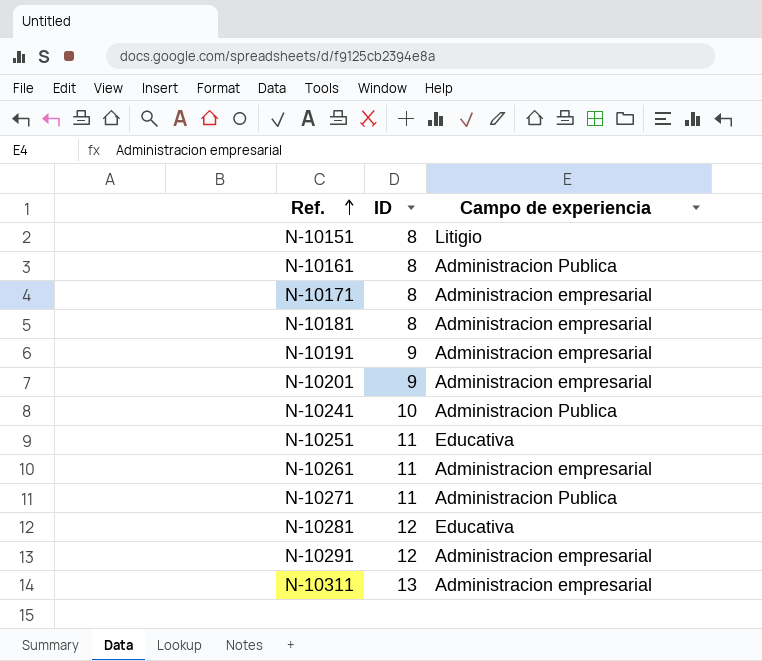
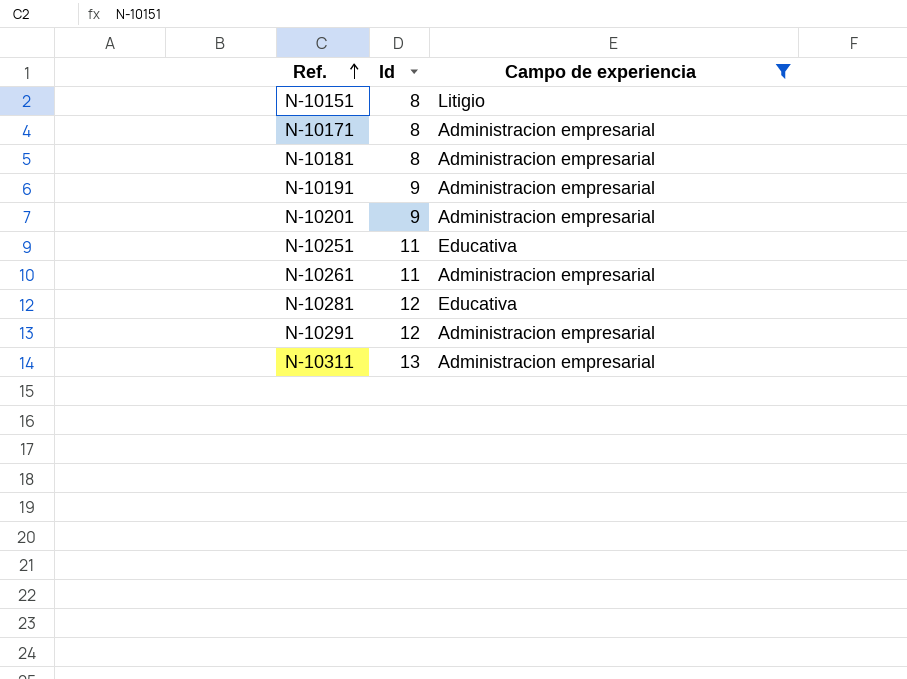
filter: none -> Campo de experiencia != Administracion Publica
column name: ID -> Id

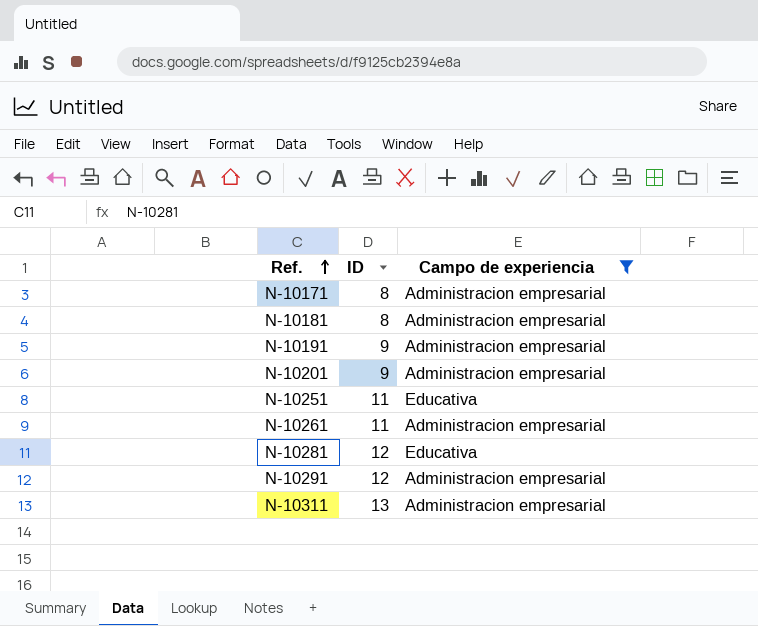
column name: Id -> ID
row N-10151: 8 | Litigio -> none

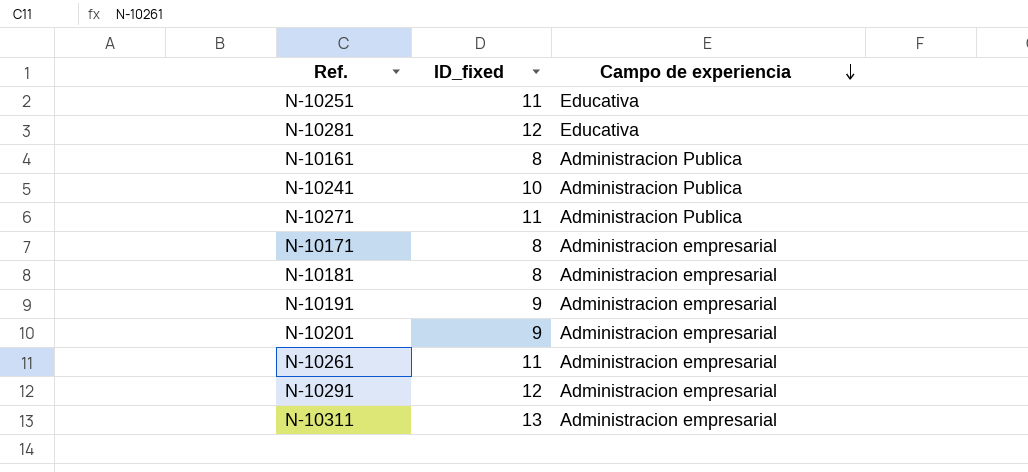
filter: Campo de experiencia != Administracion Publica -> none
row order: Ref. ascending -> Campo de experiencia descending
column name: ID -> ID_fixed

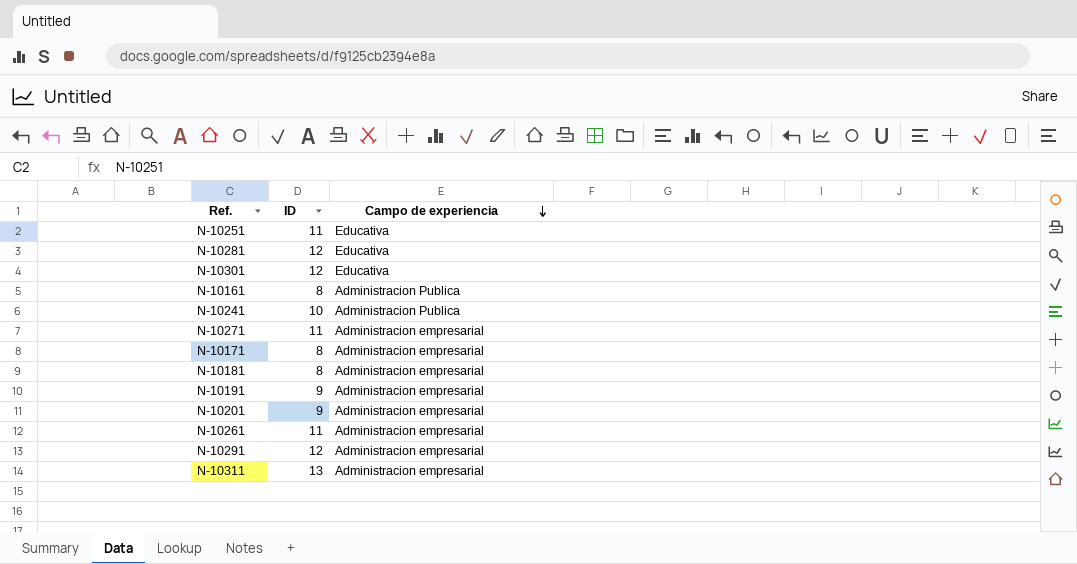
column name: ID_fixed -> ID
row N-10301: none -> 12 | Educativa
N-10271 | Campo de experiencia: Administracion Publica -> Administracion empresarial

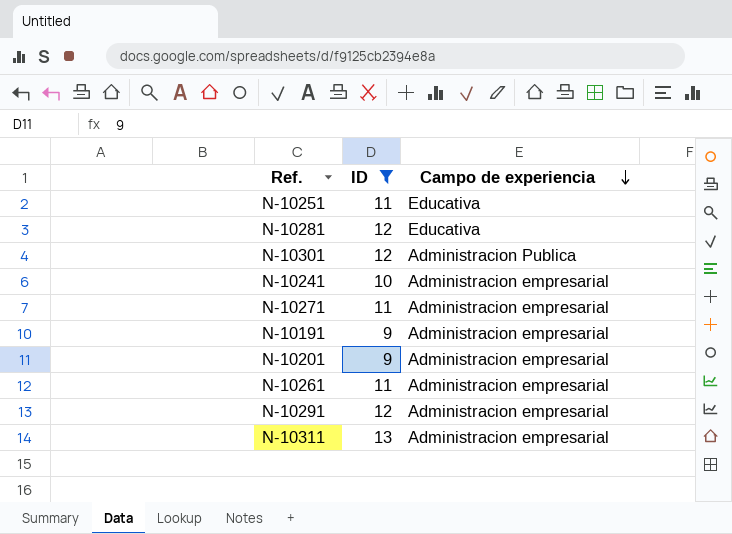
filter: none -> ID != 8
N-10301 | Campo de experiencia: Educativa -> Administracion Publica
N-10241 | Campo de experiencia: Administracion Publica -> Administracion empresarial

